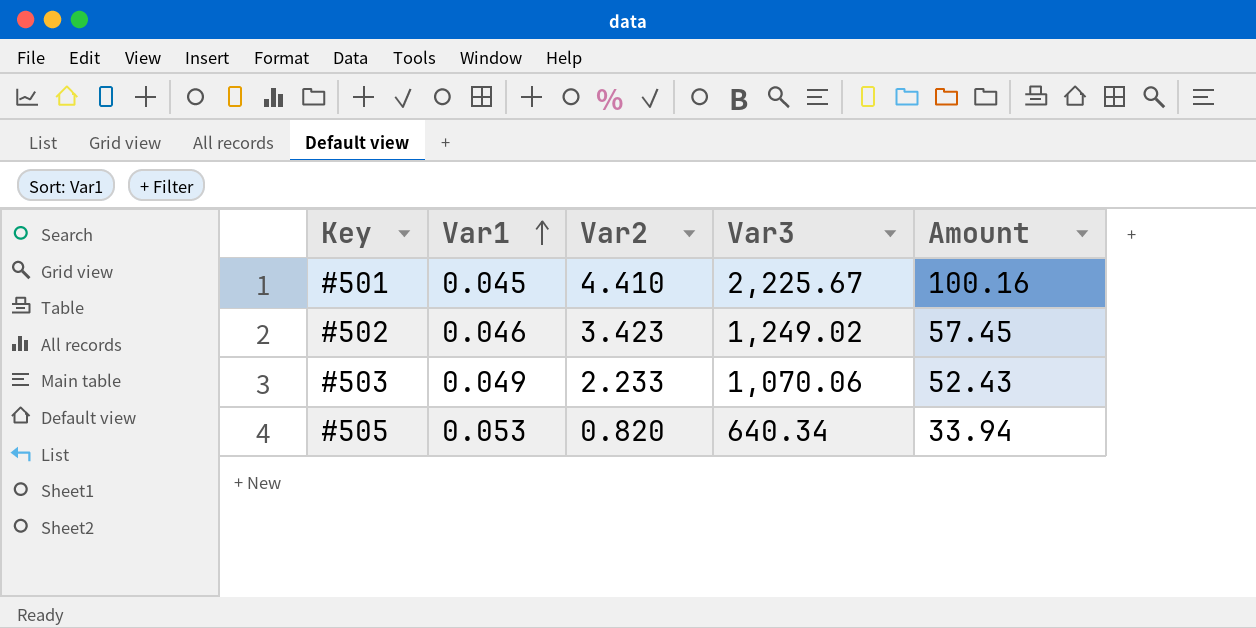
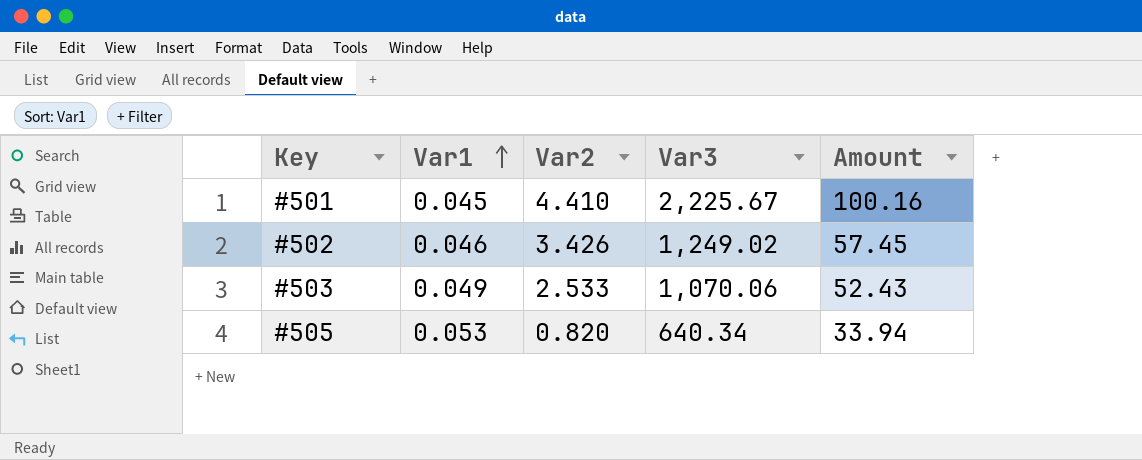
#502 | Var2: 3.423 -> 3.426
#503 | Var2: 2.233 -> 2.533

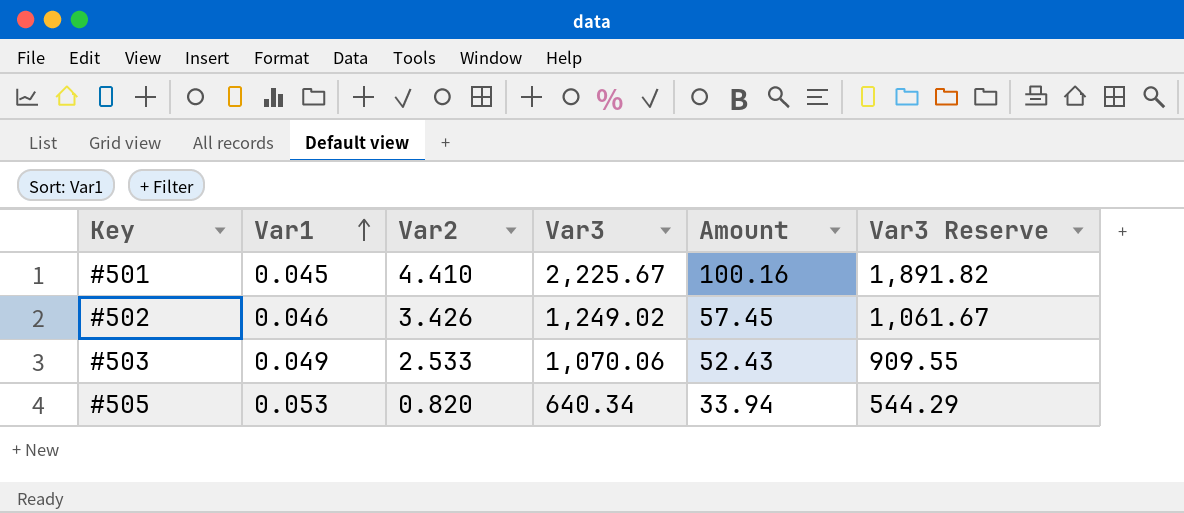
column Var3 Reserve | formula: none -> [Var3] * 0.85

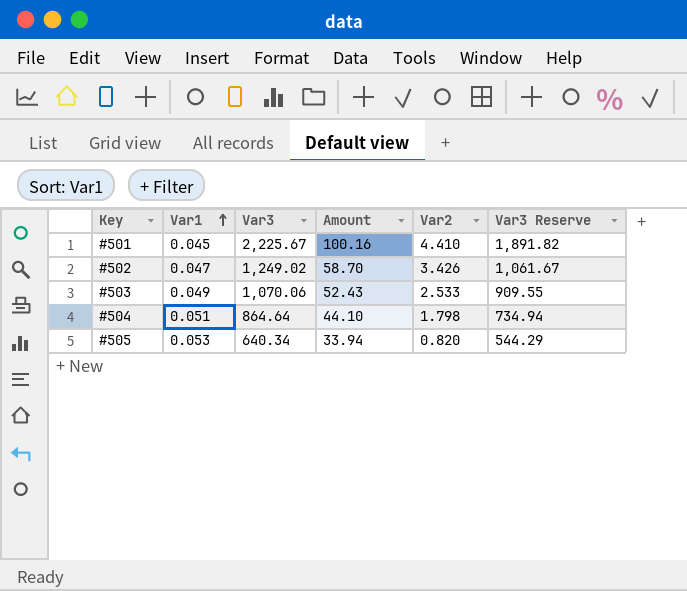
column Var2 | position: 3 -> 5
#502 | Var1: 0.046 -> 0.047
#502 | Amount: 57.45 -> 58.70
row #504: none -> 0.051 | 864.64 | 44.10 | 1.798 | 734.94

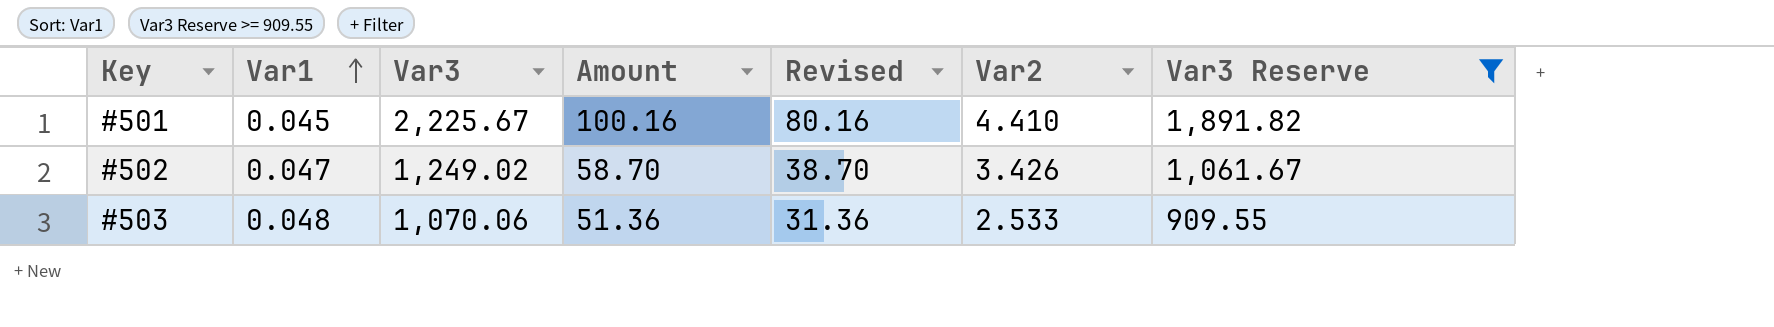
filter: none -> Var3 Reserve >= 909.55
column Revised | formula: none -> [Amount] - 20
#503 | Var1: 0.049 -> 0.048
#503 | Amount: 52.43 -> 51.36

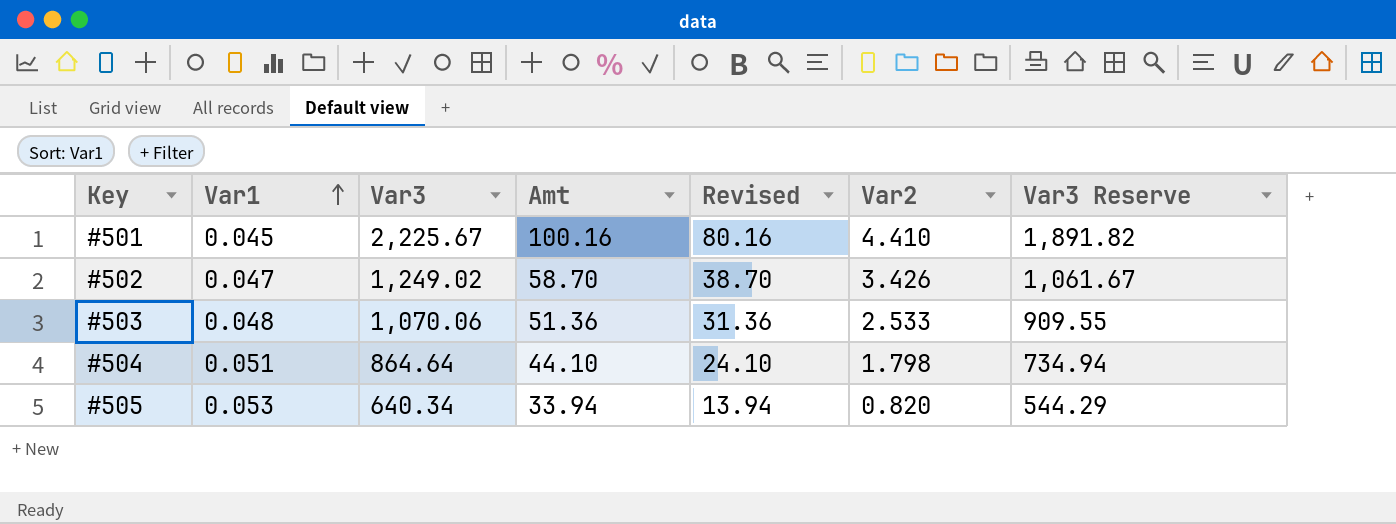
filter: Var3 Reserve >= 909.55 -> none
column name: Amount -> Amt

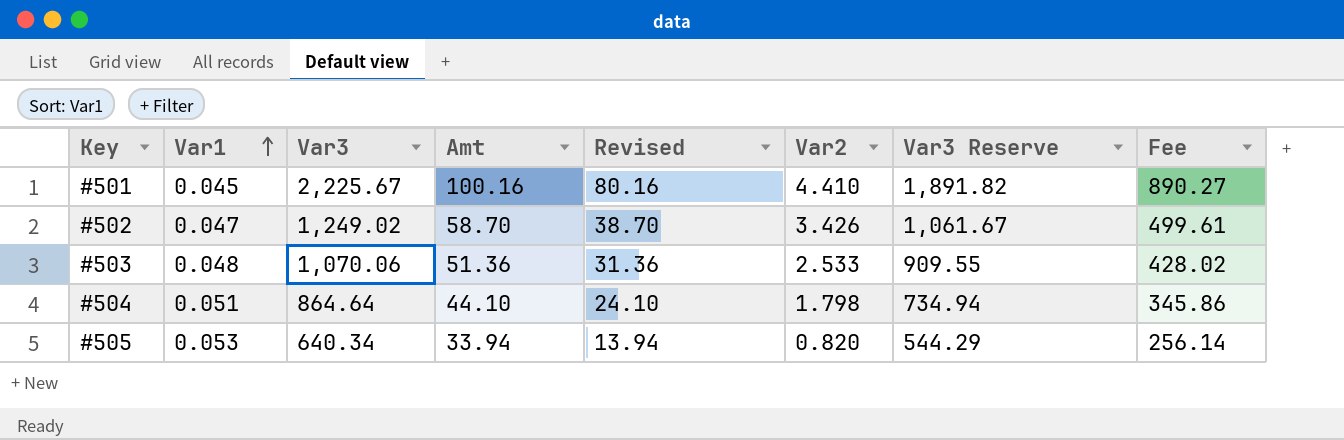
column Fee | formula: none -> [Var3] * 0.4

